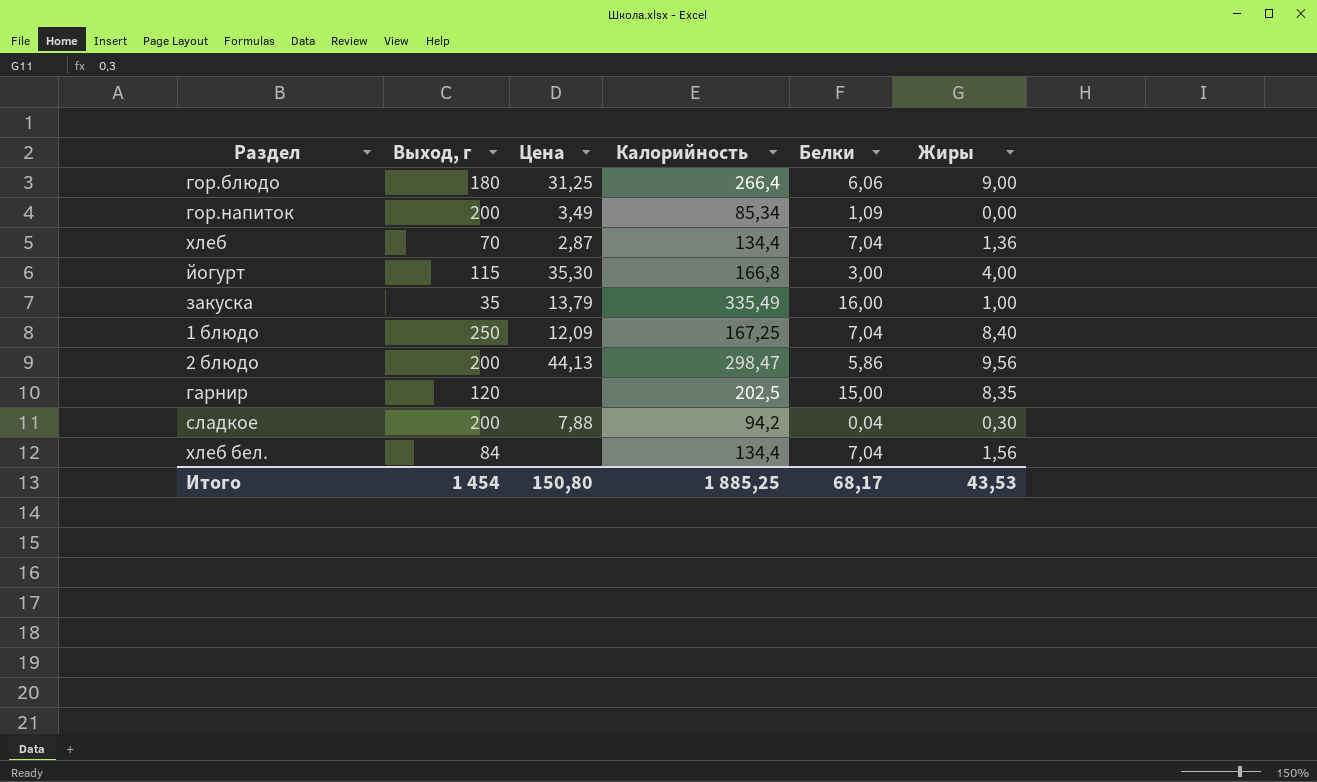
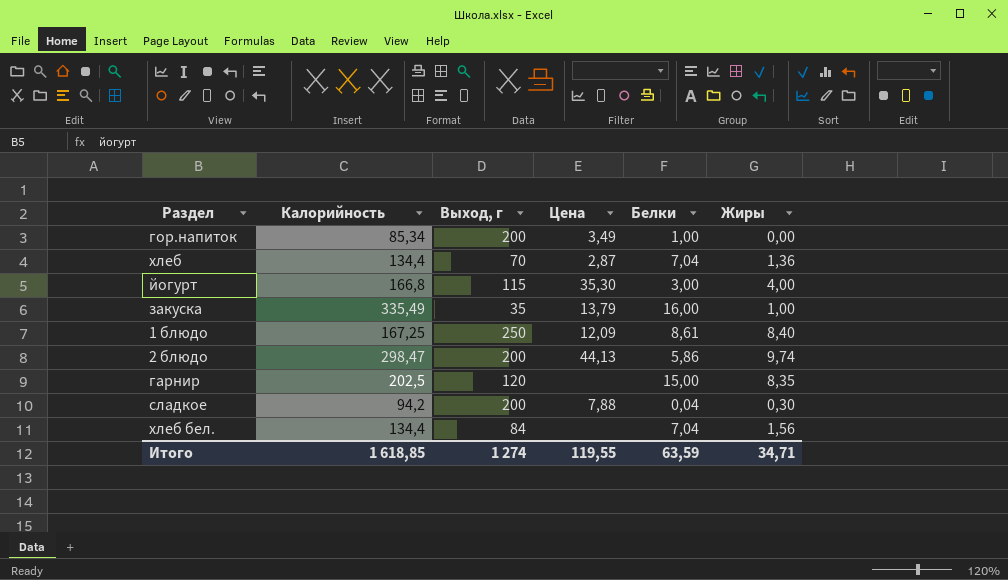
column Калорийность | position: 4 -> 2
row гор.блюдо: 180 | 31,25 | 266,4 | 6,06 | 9,00 -> none
гор.напиток | Белки: 1,09 -> 1,00
1 блюдо | Белки: 7,04 -> 8,61
2 блюдо | Жиры: 9,56 -> 9,74
Итого | Калорийность: 1 885,25 -> 1 618,85
Итого | Выход, г: 1 454 -> 1 274
Итого | Цена: 150,80 -> 119,55
Итого | Белки: 68,17 -> 63,59
Итого | Жиры: 43,53 -> 34,71

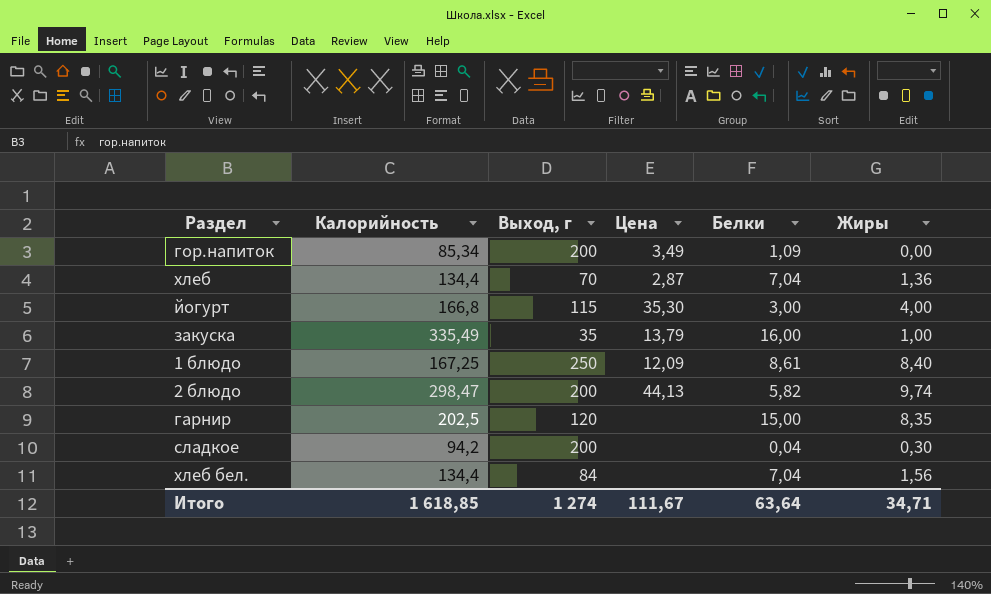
гор.напиток | Белки: 1,00 -> 1,09
2 блюдо | Белки: 5,86 -> 5,82
сладкое | Цена: 7,88 -> none
Итого | Цена: 119,55 -> 111,67
Итого | Белки: 63,59 -> 63,64

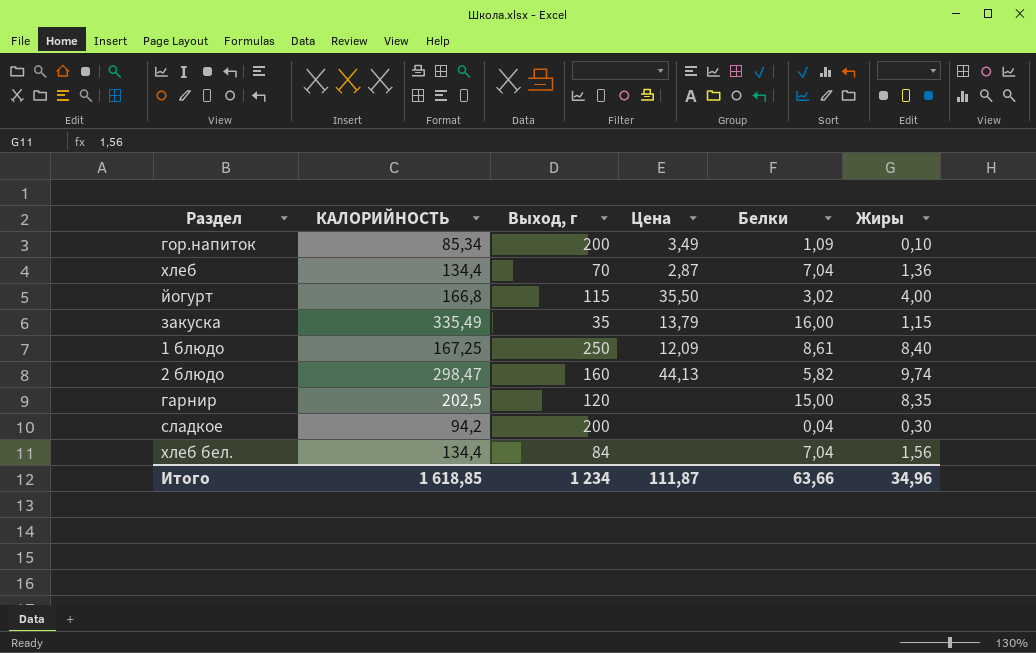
column name: Калорийность -> КАЛОРИЙНОСТЬ
гор.напиток | Жиры: 0,00 -> 0,10
йогурт | Цена: 35,30 -> 35,50
йогурт | Белки: 3,00 -> 3,02
закуска | Жиры: 1,00 -> 1,15
2 блюдо | Выход, г: 200 -> 160
Итого | Выход, г: 1 274 -> 1 234
Итого | Цена: 111,67 -> 111,87
Итого | Белки: 63,64 -> 63,66
Итого | Жиры: 34,71 -> 34,96

